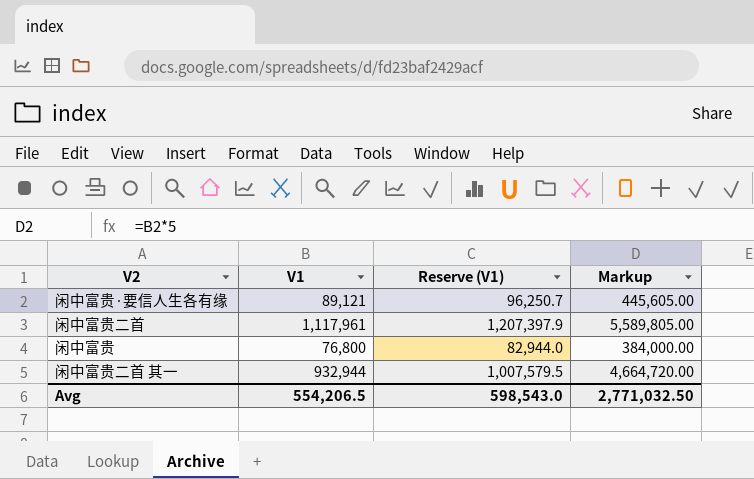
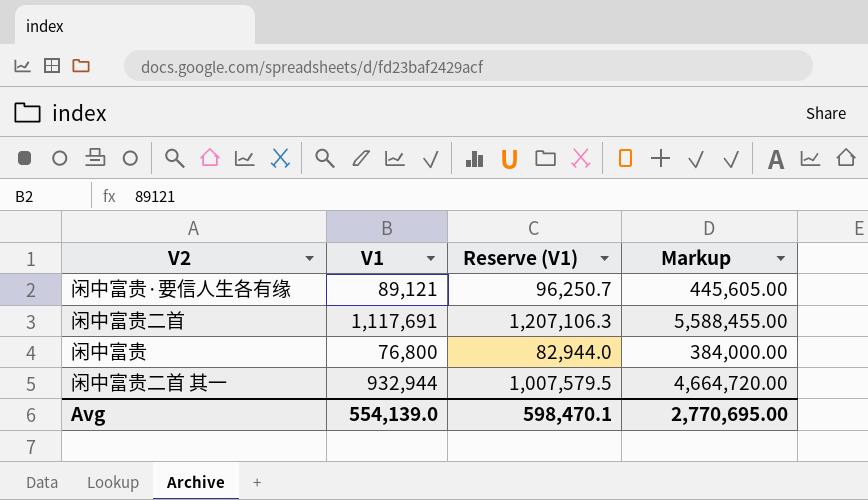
闲中富贵二首 | V1: 1,117,961 -> 1,117,691
闲中富贵二首 | Reserve (V1): 1,207,397.9 -> 1,207,106.3
闲中富贵二首 | Markup: 5,589,805.00 -> 5,588,455.00
Avg | V1: 554,206.5 -> 554,139.0
Avg | Reserve (V1): 598,543.0 -> 598,470.1
Avg | Markup: 2,771,032.50 -> 2,770,695.00

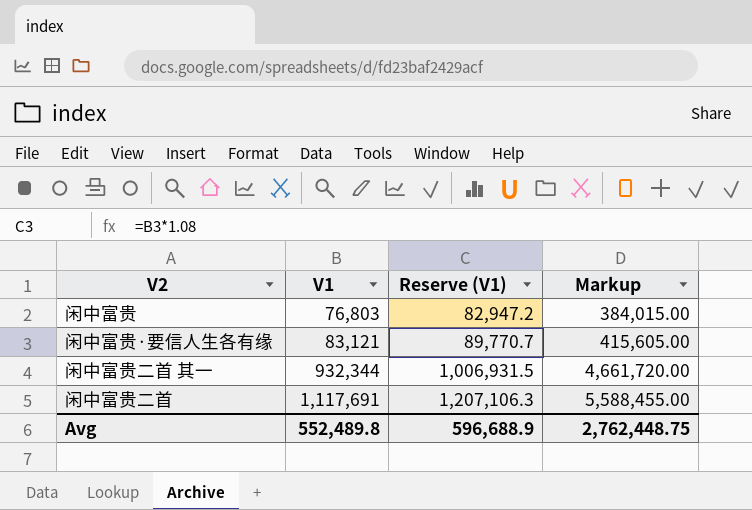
row order: none -> V1 ascending
闲中富贵 | V1: 76,800 -> 76,803
闲中富贵 | Reserve (V1): 82,944.0 -> 82,947.2
闲中富贵 | Markup: 384,000.00 -> 384,015.00
闲中富贵·要信人生各有缘 | V1: 89,121 -> 83,121
闲中富贵·要信人生各有缘 | Reserve (V1): 96,250.7 -> 89,770.7
闲中富贵·要信人生各有缘 | Markup: 445,605.00 -> 415,605.00
闲中富贵二首 其一 | V1: 932,944 -> 932,344
闲中富贵二首 其一 | Reserve (V1): 1,007,579.5 -> 1,006,931.5
闲中富贵二首 其一 | Markup: 4,664,720.00 -> 4,661,720.00
Avg | V1: 554,139.0 -> 552,489.8
Avg | Reserve (V1): 598,470.1 -> 596,688.9
Avg | Markup: 2,770,695.00 -> 2,762,448.75

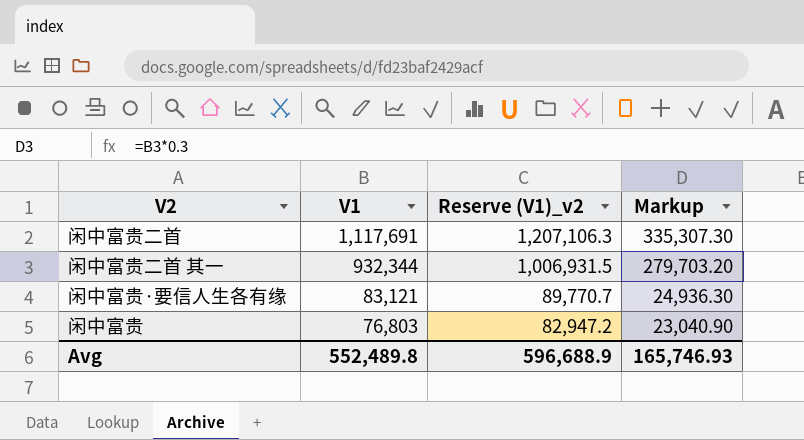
row order: V1 ascending -> V1 descending
column name: Reserve (V1) -> Reserve (V1)_v2
column Markup | formula: [V1] * 5 -> [V1] * 0.3
Avg | Markup: 2,762,448.75 -> 165,746.93

